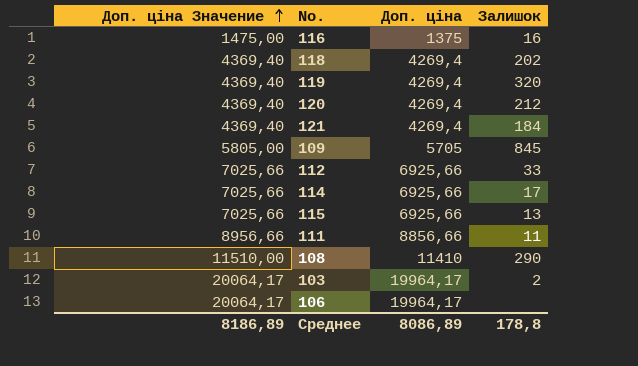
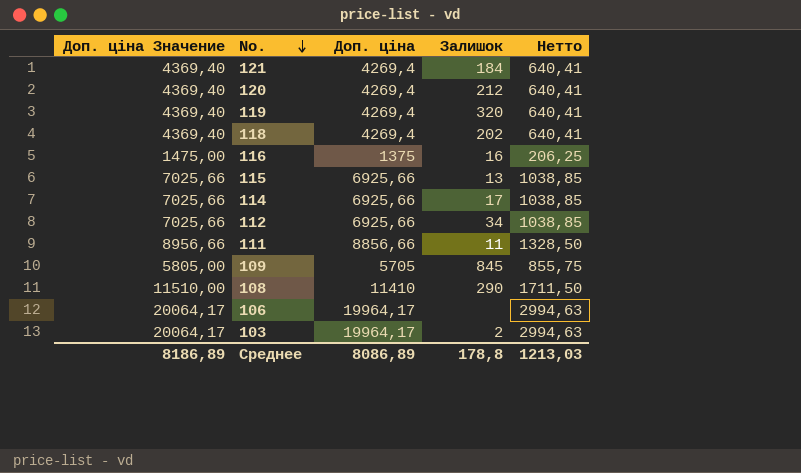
row order: Доп. ціна Значение ascending -> No. descending
column Нетто | formula: none -> [Доп. ціна] * 0,15
112 | Залишок: 33 -> 34

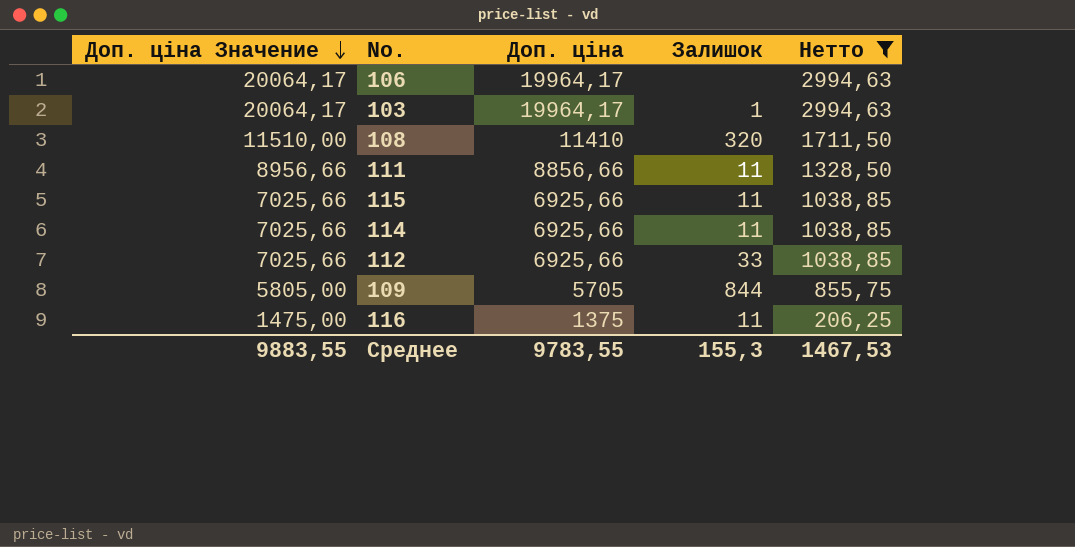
filter: none -> Нетто != 640,41
row order: No. descending -> Доп. ціна Значение descending
103 | Залишок: 2 -> 1
108 | Залишок: 290 -> 320
115 | Залишок: 13 -> 11
114 | Залишок: 17 -> 11
112 | Залишок: 34 -> 33
109 | Залишок: 845 -> 844
116 | Залишок: 16 -> 11
Среднее | Доп. ціна Значение: 8186,89 -> 9883,55
Среднее | Доп. ціна: 8086,89 -> 9783,55
Среднее | Залишок: 178,8 -> 155,3
Среднее | Нетто: 1213,03 -> 1467,53

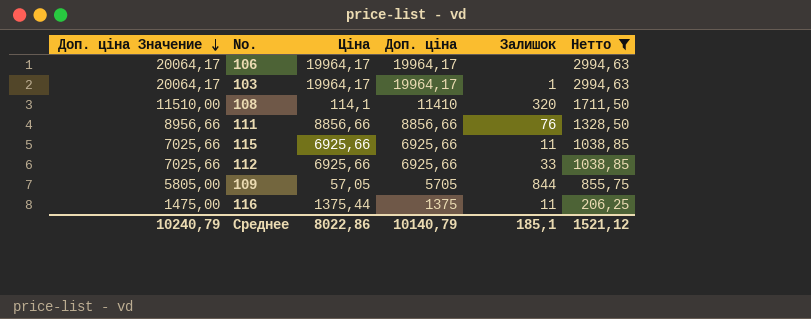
column Ціна | position: none -> 3
row 114: 7025,66 | 6925,66 | 11 | 1038,85 -> none
111 | Залишок: 11 -> 76
Среднее | Доп. ціна Значение: 9883,55 -> 10240,79
Среднее | Доп. ціна: 9783,55 -> 10140,79
Среднее | Залишок: 155,3 -> 185,1
Среднее | Нетто: 1467,53 -> 1521,12

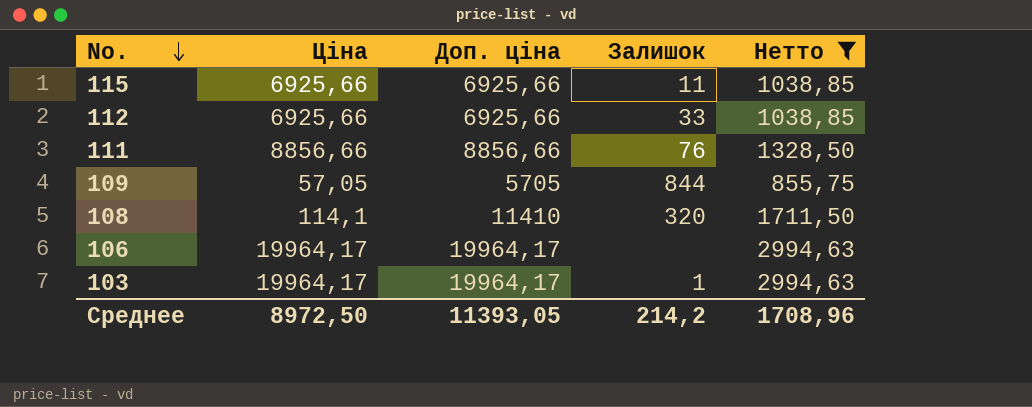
row order: Доп. ціна Значение descending -> No. descending
column Доп. ціна Значение | formula: [Доп. ціна] + 100 -> none
row 116: 1475,00 | 1375,44 | 1375 | 11 | 206,25 -> none
Среднее | Ціна: 8022,86 -> 8972,50
Среднее | Доп. ціна: 10140,79 -> 11393,05
Среднее | Залишок: 185,1 -> 214,2
Среднее | Нетто: 1521,12 -> 1708,96

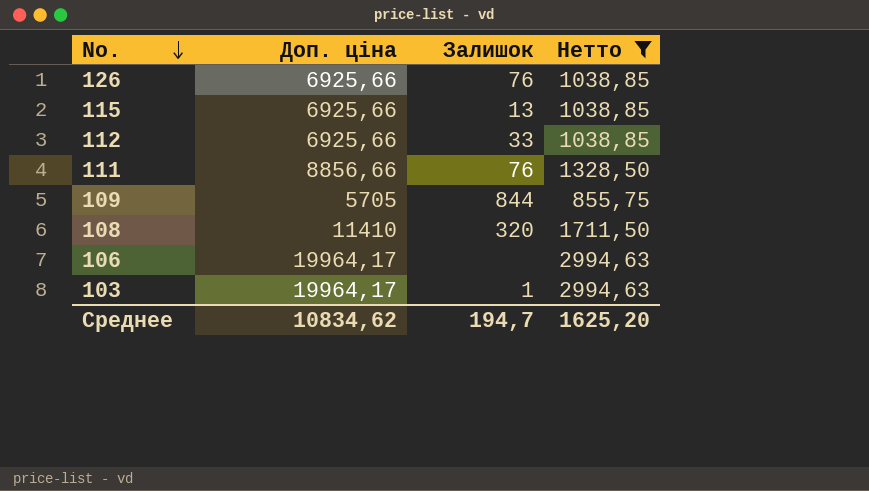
column Ціна | position: 2 -> none
row 126: none -> 6925,66 | 76 | 1038,85
115 | Залишок: 11 -> 13
Среднее | Доп. ціна: 11393,05 -> 10834,62
Среднее | Залишок: 214,2 -> 194,7
Среднее | Нетто: 1708,96 -> 1625,20

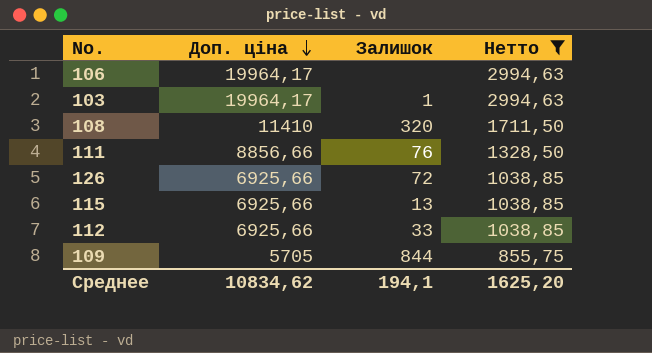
row order: No. descending -> Доп. ціна descending
126 | Залишок: 76 -> 72
Среднее | Залишок: 194,7 -> 194,1

